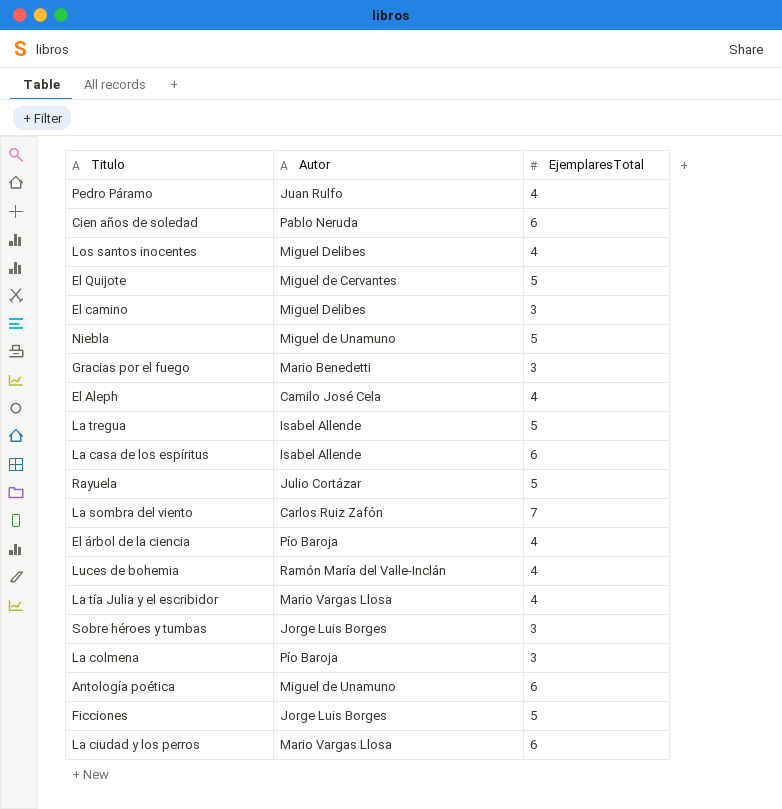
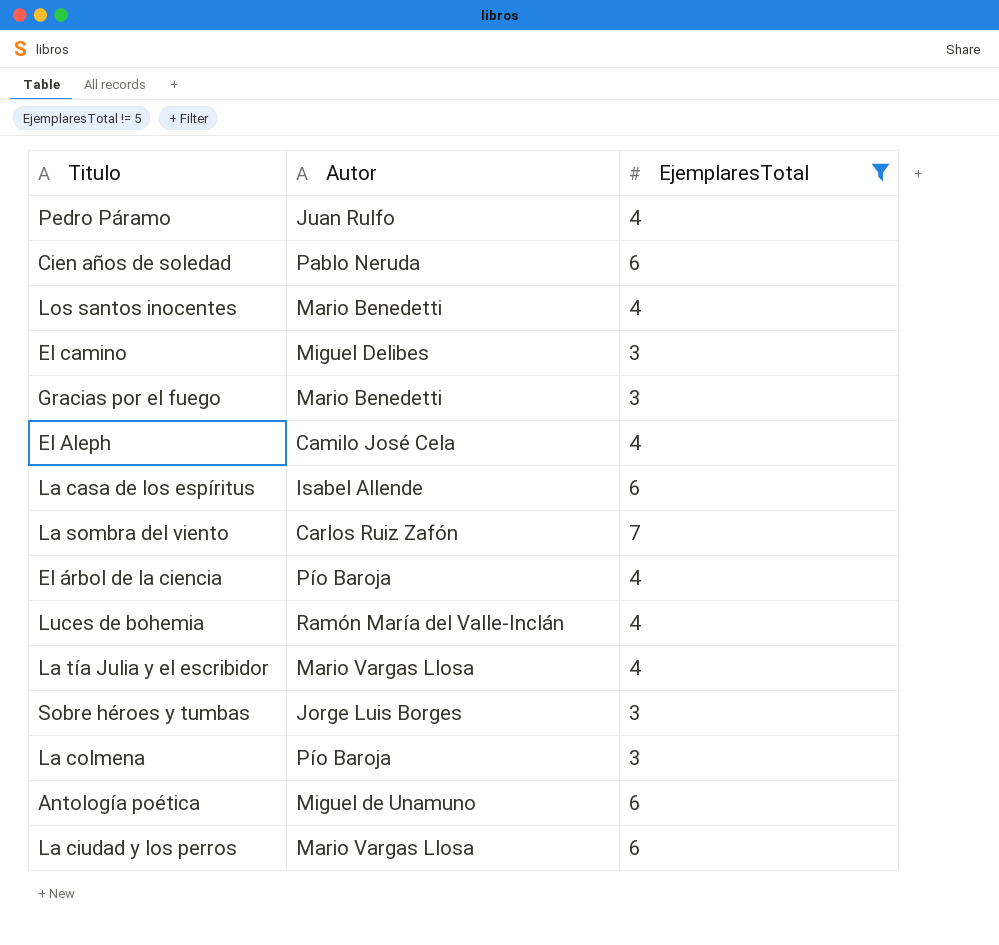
filter: none -> EjemplaresTotal != 5
Los santos inocentes | Autor: Miguel Delibes -> Mario Benedetti

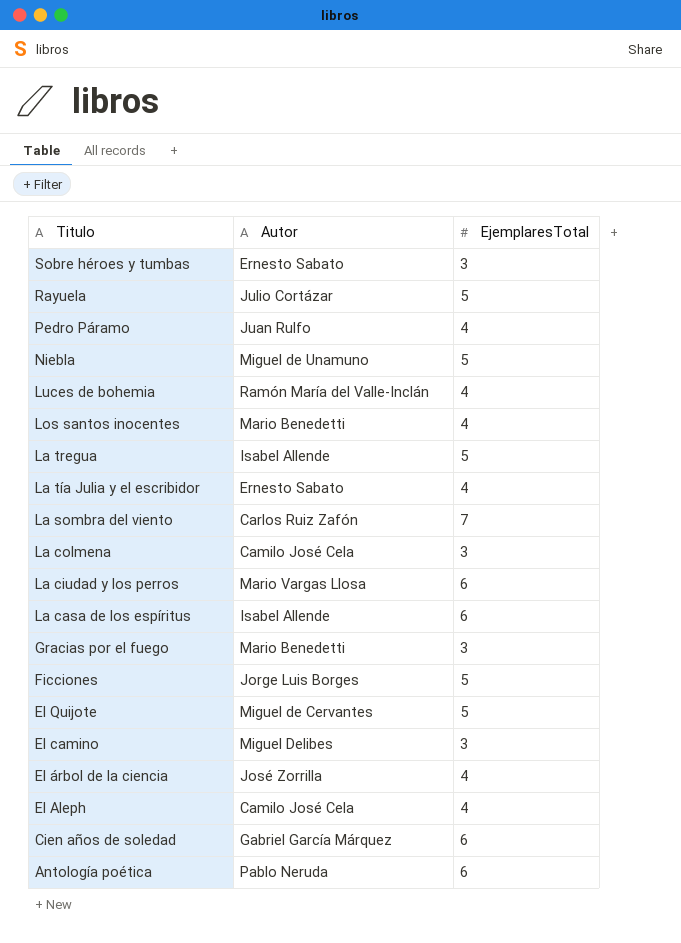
filter: EjemplaresTotal != 5 -> none
row order: none -> Titulo descending
Sobre héroes y tumbas | Autor: Jorge Luis Borges -> Ernesto Sabato
La tía Julia y el escribidor | Autor: Mario Vargas Llosa -> Ernesto Sabato
La colmena | Autor: Pío Baroja -> Camilo José Cela
El árbol de la ciencia | Autor: Pío Baroja -> José Zorrilla
Cien años de soledad | Autor: Pablo Neruda -> Gabriel García Márquez
Antología poética | Autor: Miguel de Unamuno -> Pablo Neruda

